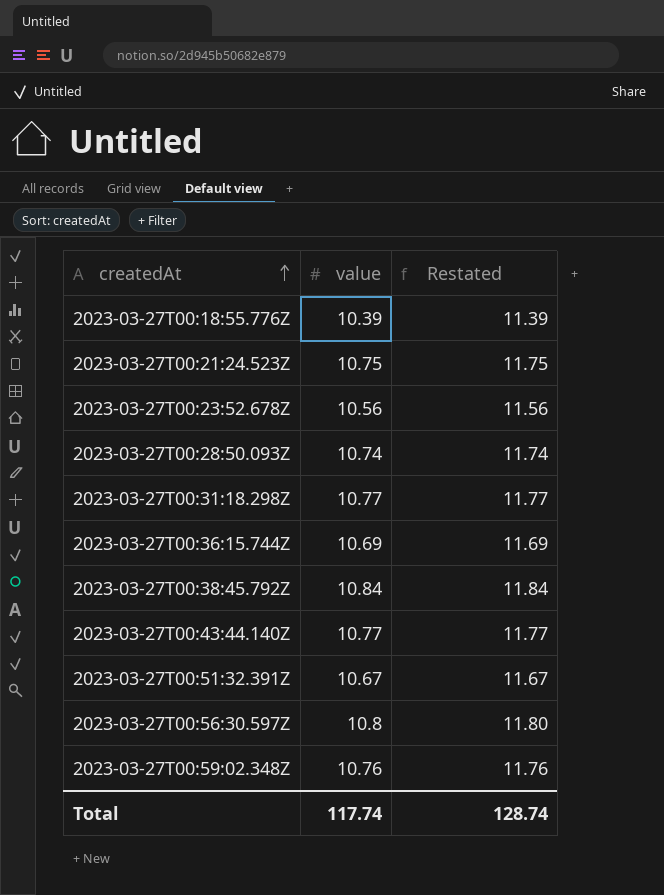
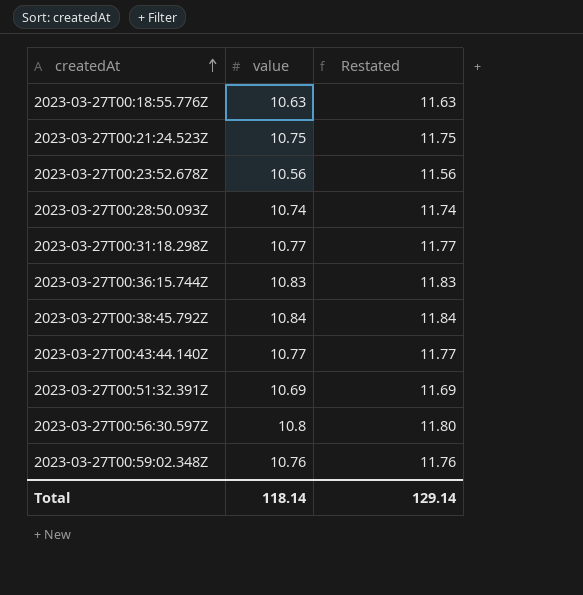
2023-03-27T00:18:55.776Z | value: 10.39 -> 10.63
2023-03-27T00:18:55.776Z | Restated: 11.39 -> 11.63
2023-03-27T00:36:15.744Z | value: 10.69 -> 10.83
2023-03-27T00:36:15.744Z | Restated: 11.69 -> 11.83
2023-03-27T00:51:32.391Z | value: 10.67 -> 10.69
2023-03-27T00:51:32.391Z | Restated: 11.67 -> 11.69
Total | value: 117.74 -> 118.14
Total | Restated: 128.74 -> 129.14

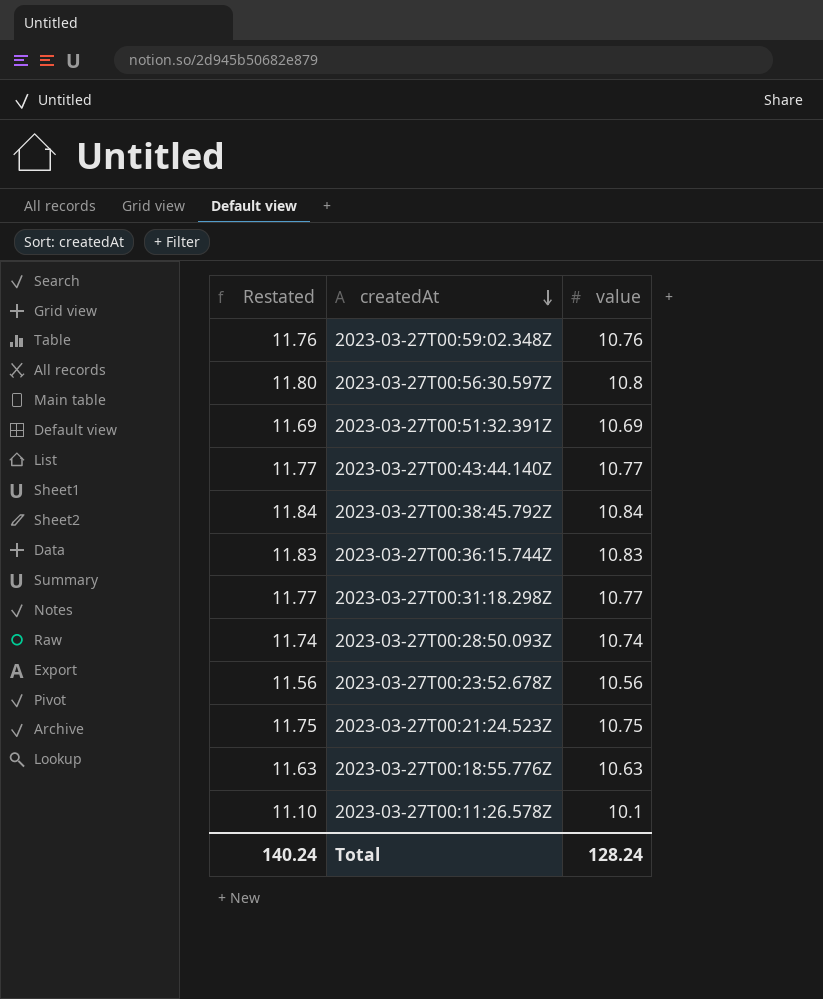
row order: createdAt ascending -> createdAt descending
column Restated | position: 3 -> 1
row 2023-03-27T00:11:26.578Z: none -> 11.10 | 10.1
Total | Restated: 129.14 -> 140.24
Total | value: 118.14 -> 128.24

